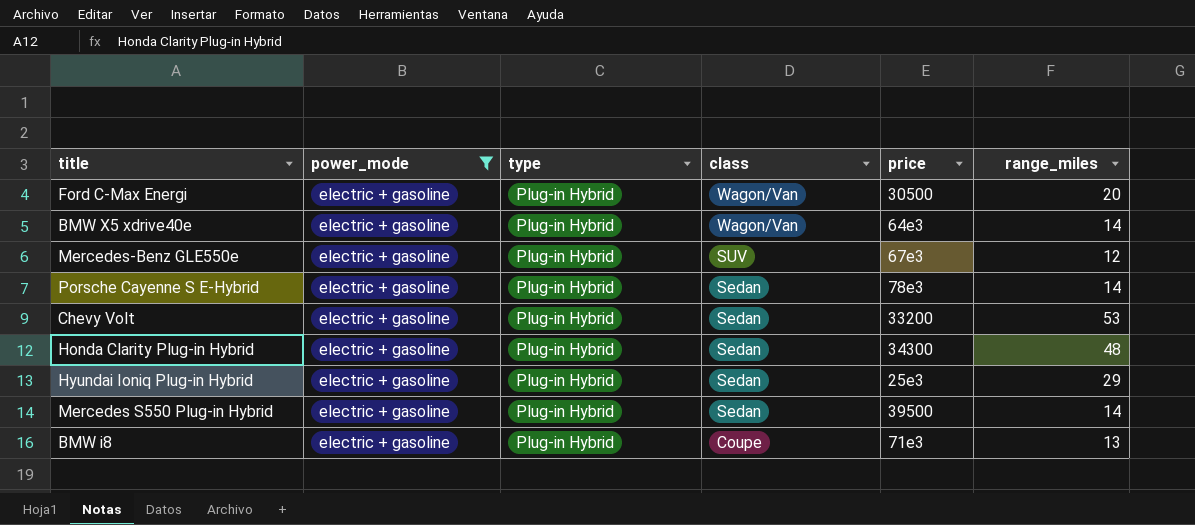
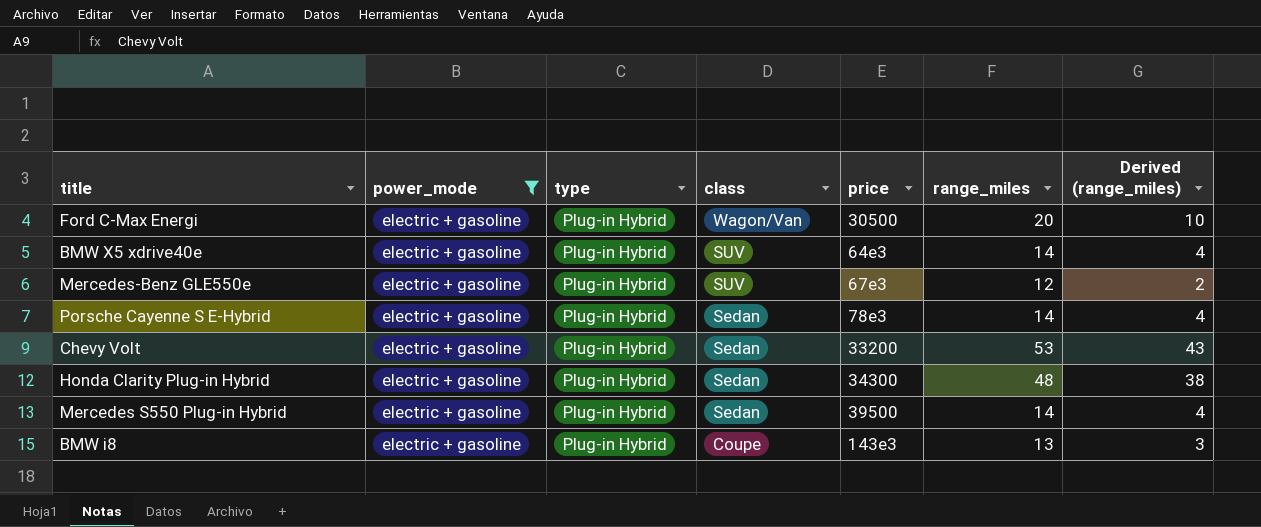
column Derived (range_miles) | formula: none -> [range_miles] - 10
row Hyundai Ioniq Plug-in Hybrid: electric + gasoline | Plug-in Hybrid | Sedan | 25e3 | 29 -> none
BMW X5 xdrive40e | class: Wagon/Van -> SUV
BMW i8 | price: 71e3 -> 143e3

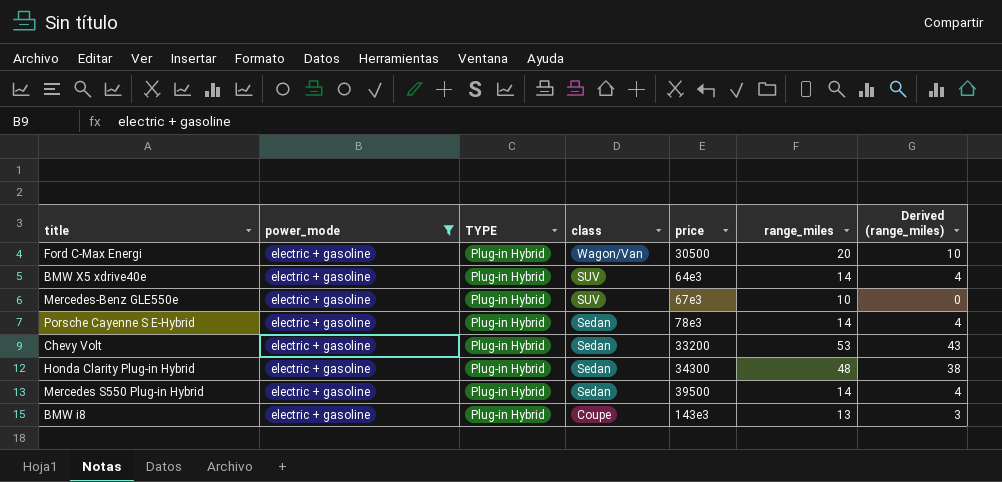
column name: type -> TYPE
Mercedes-Benz GLE550e | range_miles: 12 -> 10
Mercedes-Benz GLE550e | Derived (range_miles): 2 -> 0

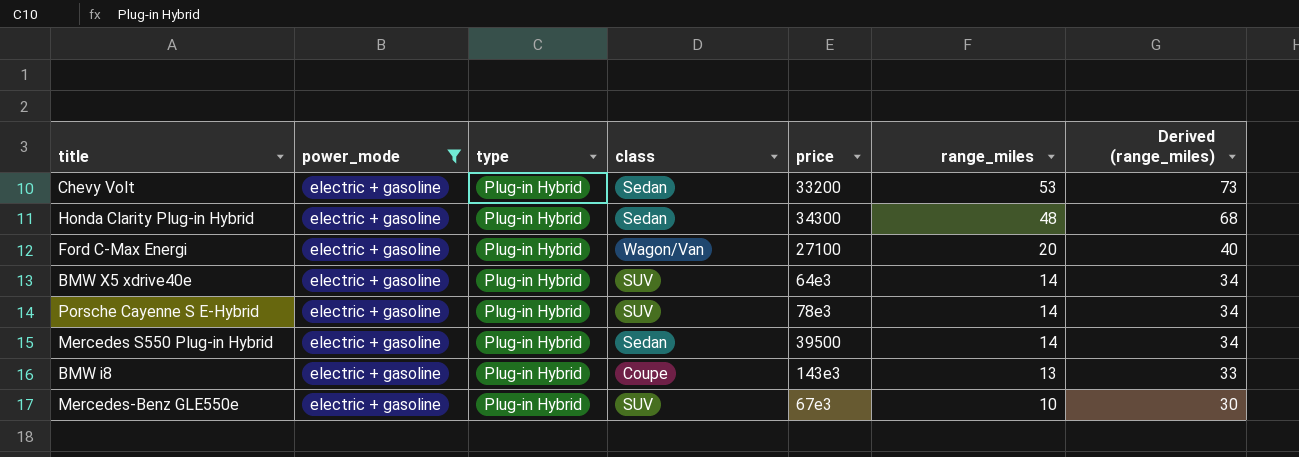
row order: class descending -> range_miles descending
column name: TYPE -> type
column Derived (range_miles) | formula: [range_miles] - 10 -> [range_miles] + 20
Ford C-Max Energi | price: 30500 -> 27100
Porsche Cayenne S E-Hybrid | class: Sedan -> SUV

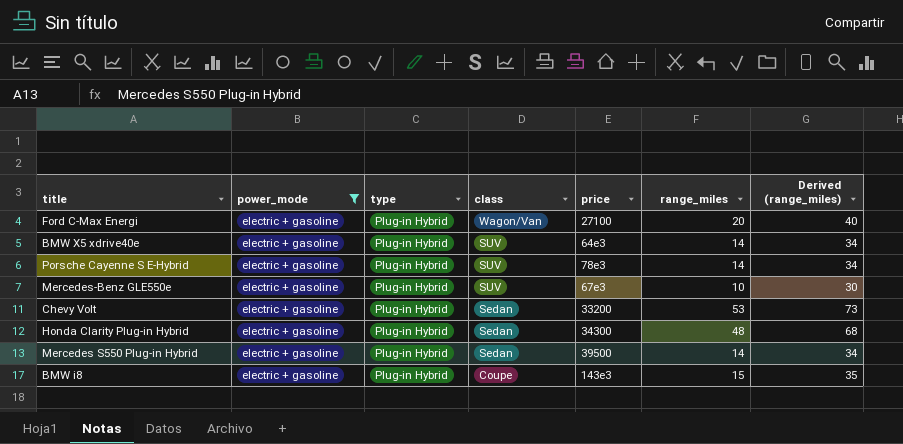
row order: range_miles descending -> class descending
BMW i8 | range_miles: 13 -> 15
BMW i8 | Derived (range_miles): 33 -> 35

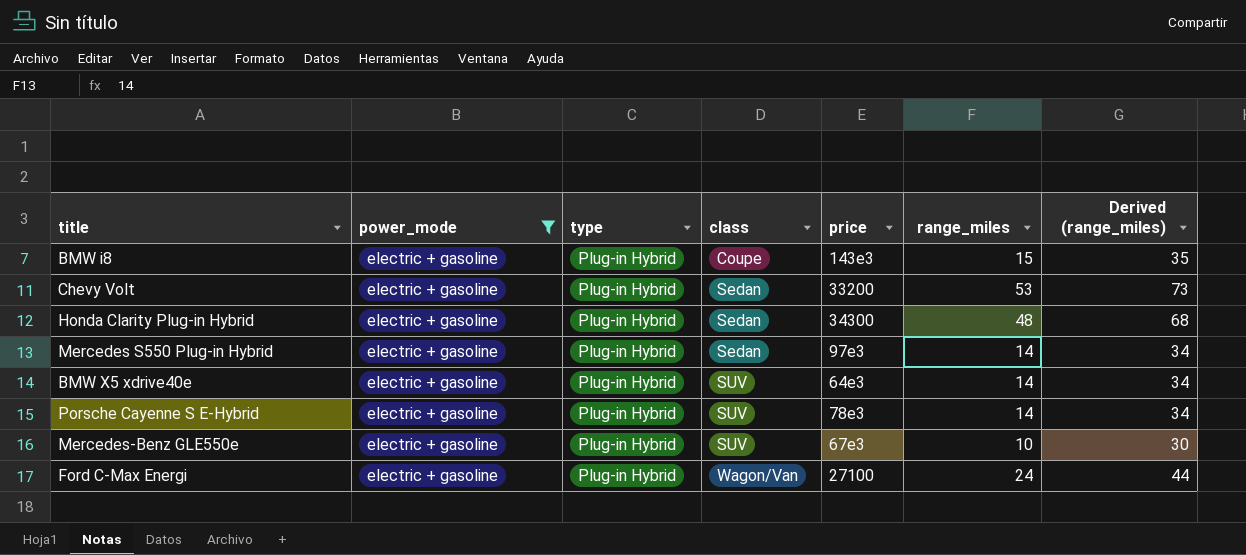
row order: class descending -> class ascending
Mercedes S550 Plug-in Hybrid | price: 39500 -> 97e3
Ford C-Max Energi | range_miles: 20 -> 24
Ford C-Max Energi | Derived (range_miles): 40 -> 44

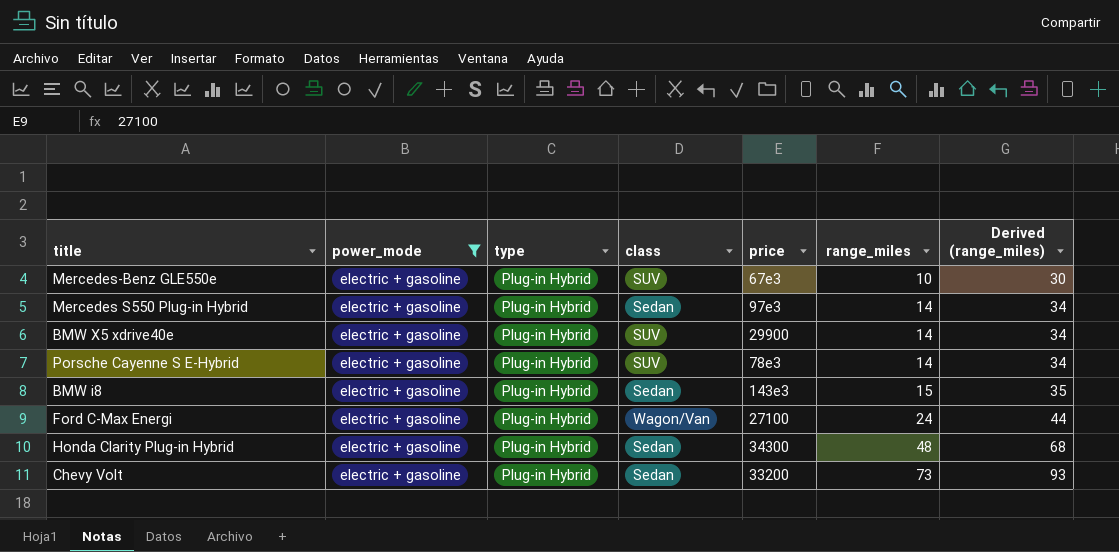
row order: class ascending -> range_miles ascending
BMW X5 xdrive40e | price: 64e3 -> 29900
BMW i8 | class: Coupe -> Sedan
Chevy Volt | range_miles: 53 -> 73
Chevy Volt | Derived (range_miles): 73 -> 93

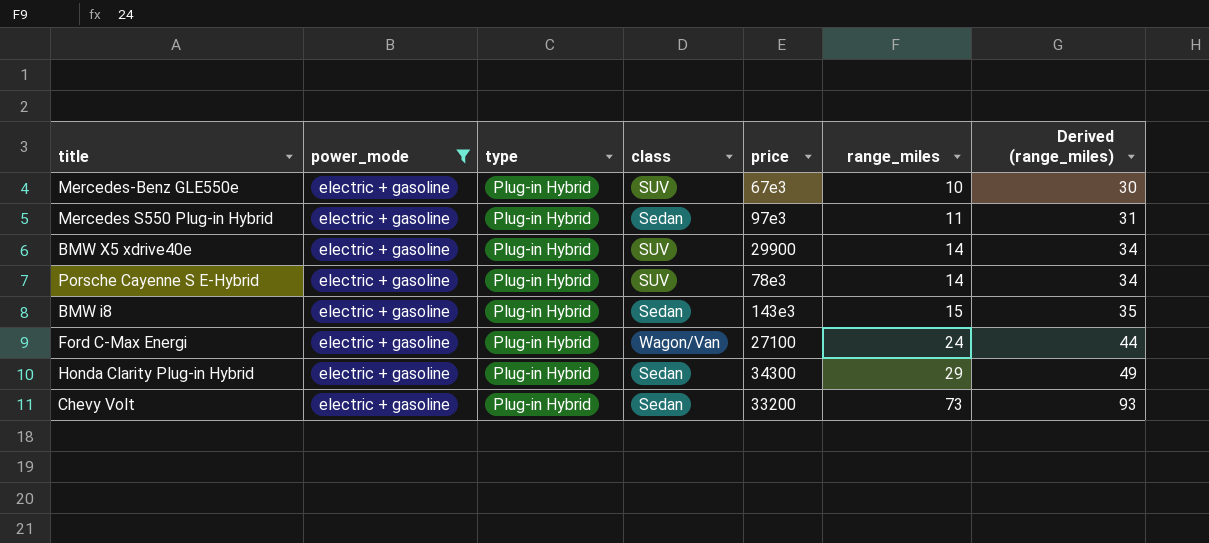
Mercedes S550 Plug-in Hybrid | range_miles: 14 -> 11
Mercedes S550 Plug-in Hybrid | Derived (range_miles): 34 -> 31
Honda Clarity Plug-in Hybrid | range_miles: 48 -> 29
Honda Clarity Plug-in Hybrid | Derived (range_miles): 68 -> 49

